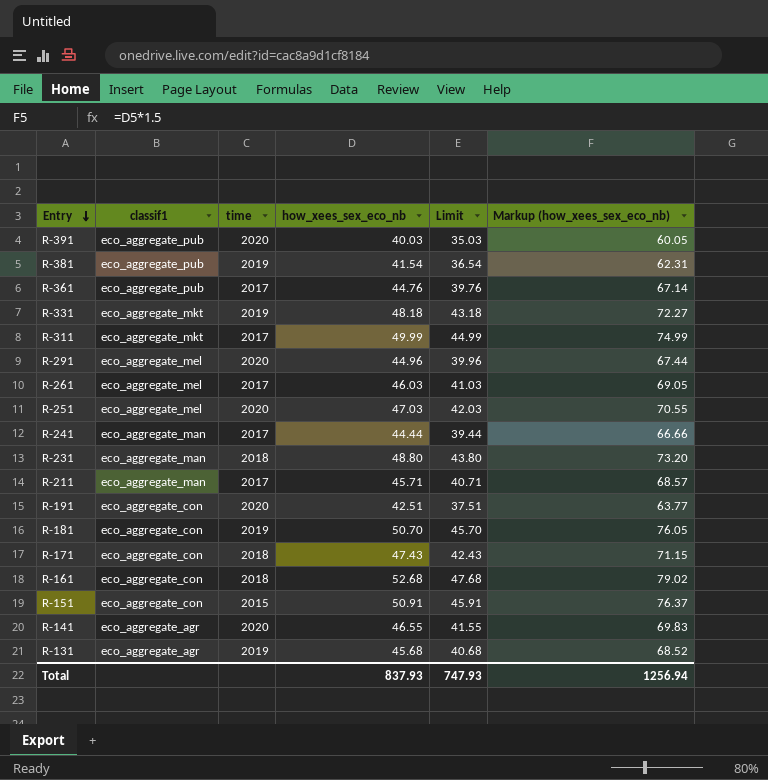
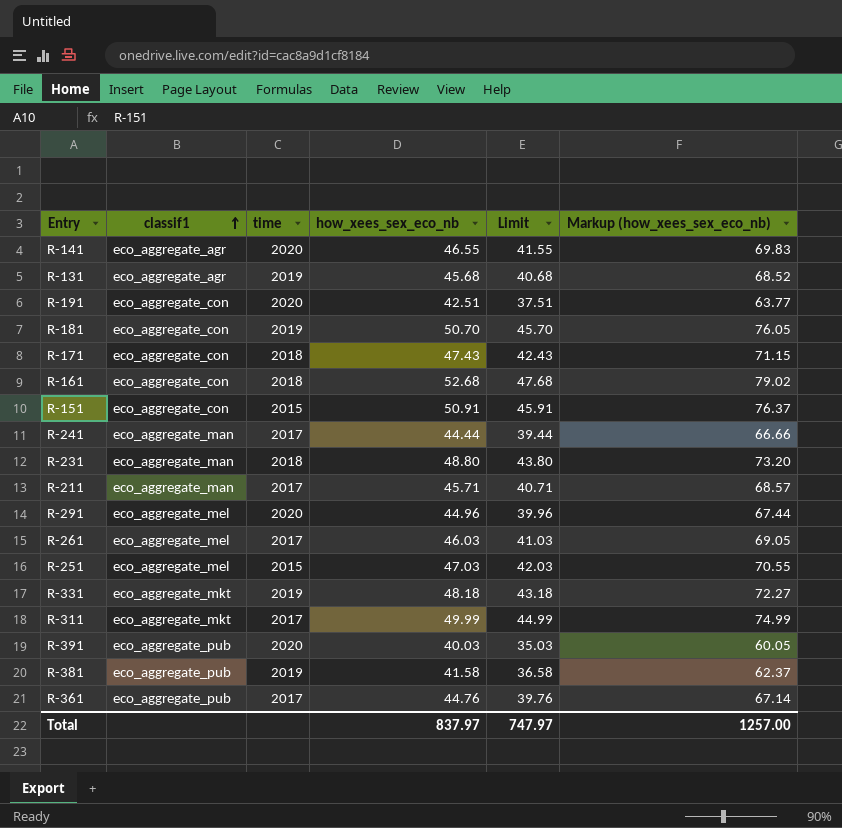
row order: Entry descending -> classif1 ascending
R-251 | time: 2020 -> 2015
R-381 | how_xees_sex_eco_nb: 41.54 -> 41.58
R-381 | Limit: 36.54 -> 36.58
R-381 | Markup (how_xees_sex_eco_nb): 62.31 -> 62.37
Total | how_xees_sex_eco_nb: 837.93 -> 837.97
Total | Limit: 747.93 -> 747.97
Total | Markup (how_xees_sex_eco_nb): 1256.94 -> 1257.00

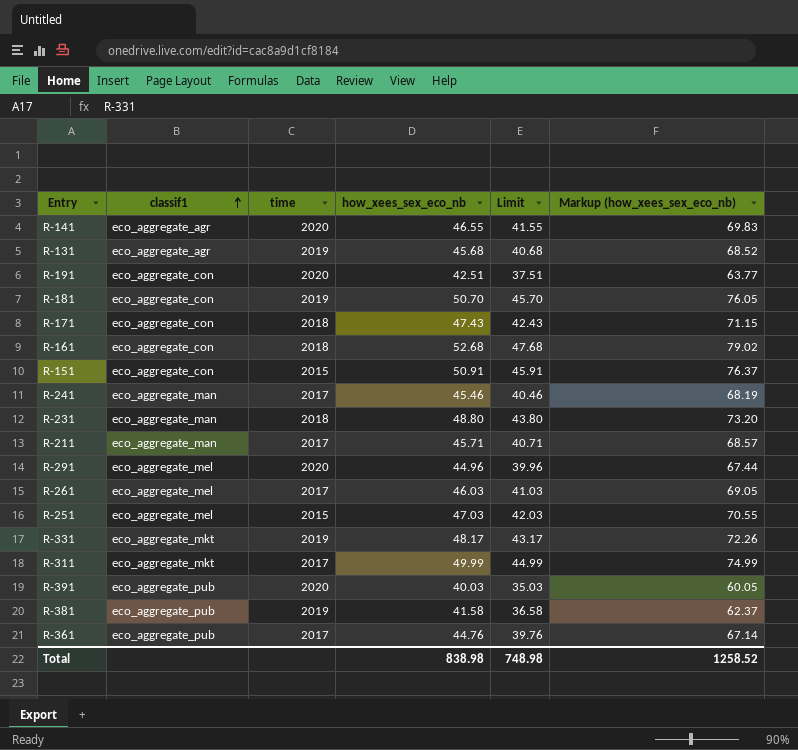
R-241 | how_xees_sex_eco_nb: 44.44 -> 45.46
R-241 | Limit: 39.44 -> 40.46
R-241 | Markup (how_xees_sex_eco_nb): 66.66 -> 68.19
R-331 | how_xees_sex_eco_nb: 48.18 -> 48.17
R-331 | Limit: 43.18 -> 43.17
R-331 | Markup (how_xees_sex_eco_nb): 72.27 -> 72.26
Total | how_xees_sex_eco_nb: 837.97 -> 838.98
Total | Limit: 747.97 -> 748.98
Total | Markup (how_xees_sex_eco_nb): 1257.00 -> 1258.52

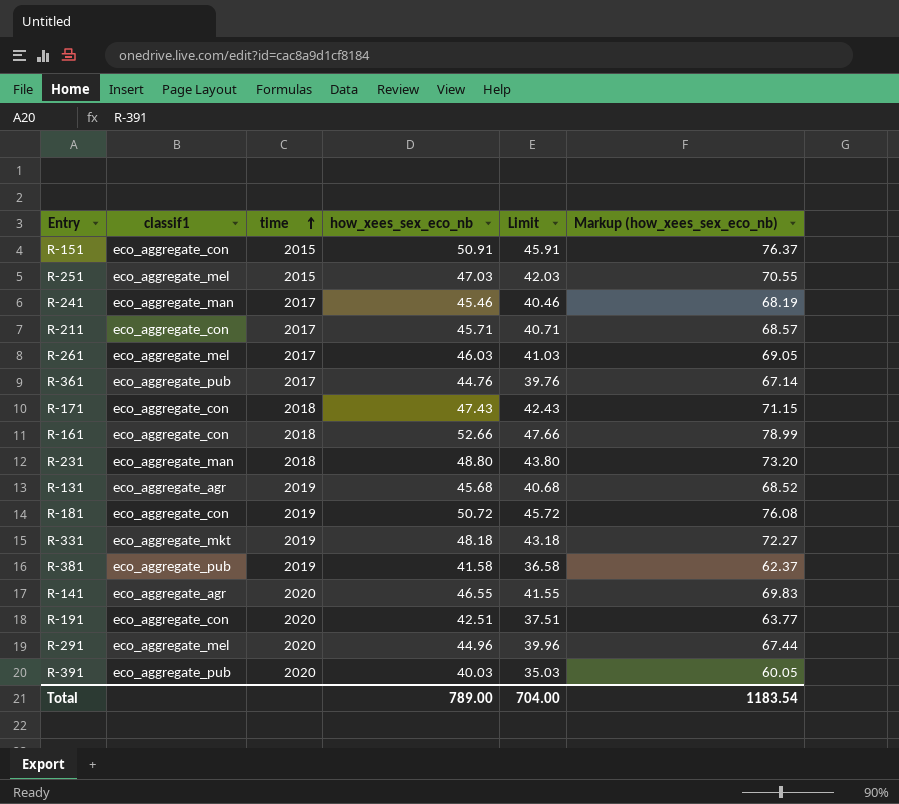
row order: classif1 ascending -> time ascending
row R-311: eco_aggregate_mkt | 2017 | 49.99 | 44.99 | 74.99 -> none
R-211 | classif1: eco_aggregate_man -> eco_aggregate_con
R-161 | how_xees_sex_eco_nb: 52.68 -> 52.66
R-161 | Limit: 47.68 -> 47.66
R-161 | Markup (how_xees_sex_eco_nb): 79.02 -> 78.99
R-181 | how_xees_sex_eco_nb: 50.70 -> 50.72
R-181 | Limit: 45.70 -> 45.72
R-181 | Markup (how_xees_sex_eco_nb): 76.05 -> 76.08
R-331 | how_xees_sex_eco_nb: 48.17 -> 48.18
R-331 | Limit: 43.17 -> 43.18
R-331 | Markup (how_xees_sex_eco_nb): 72.26 -> 72.27
Total | how_xees_sex_eco_nb: 838.98 -> 789.00
Total | Limit: 748.98 -> 704.00
Total | Markup (how_xees_sex_eco_nb): 1258.52 -> 1183.54

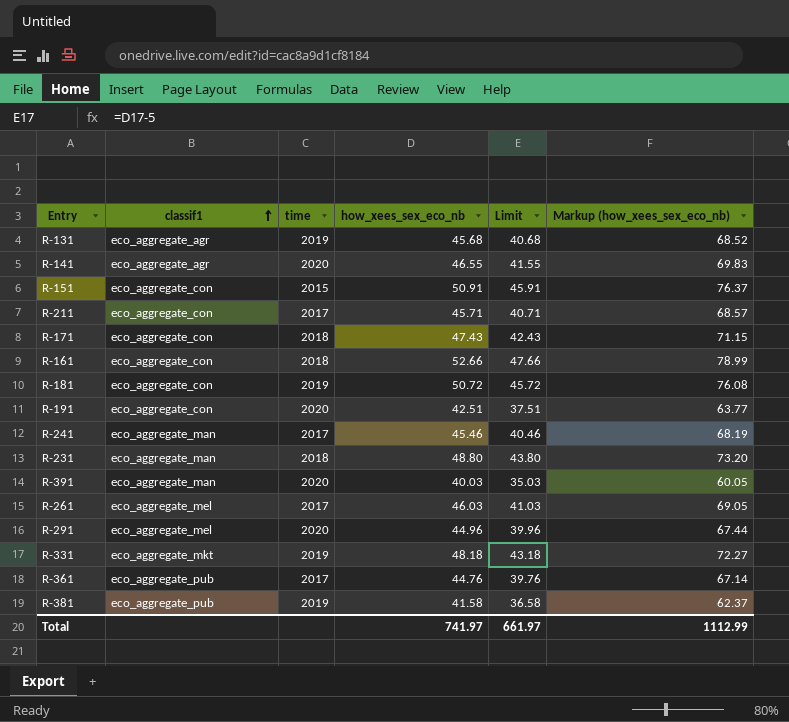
row order: time ascending -> classif1 ascending
row R-251: eco_aggregate_mel | 2015 | 47.03 | 42.03 | 70.55 -> none
R-391 | classif1: eco_aggregate_pub -> eco_aggregate_man
Total | how_xees_sex_eco_nb: 789.00 -> 741.97
Total | Limit: 704.00 -> 661.97
Total | Markup (how_xees_sex_eco_nb): 1183.54 -> 1112.99

